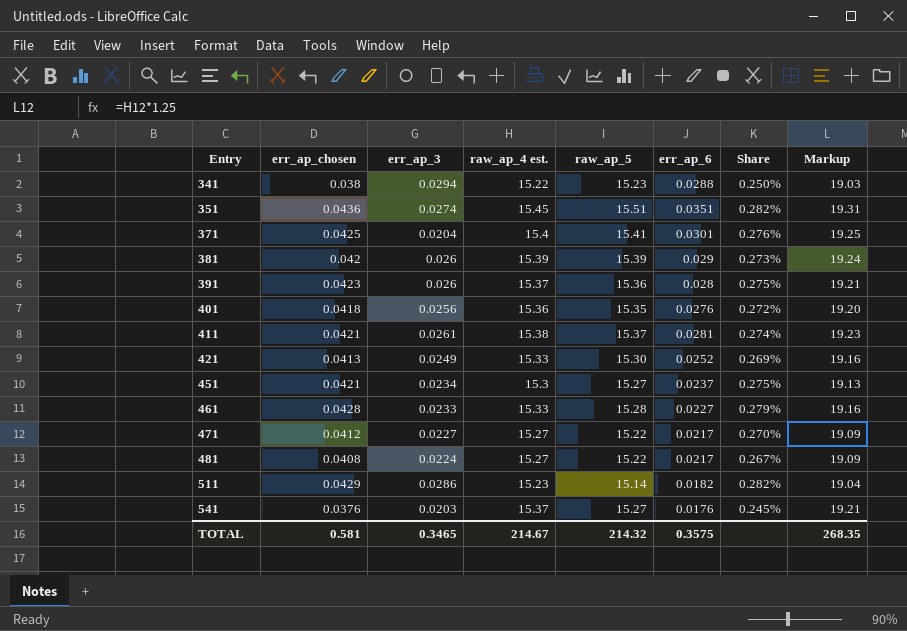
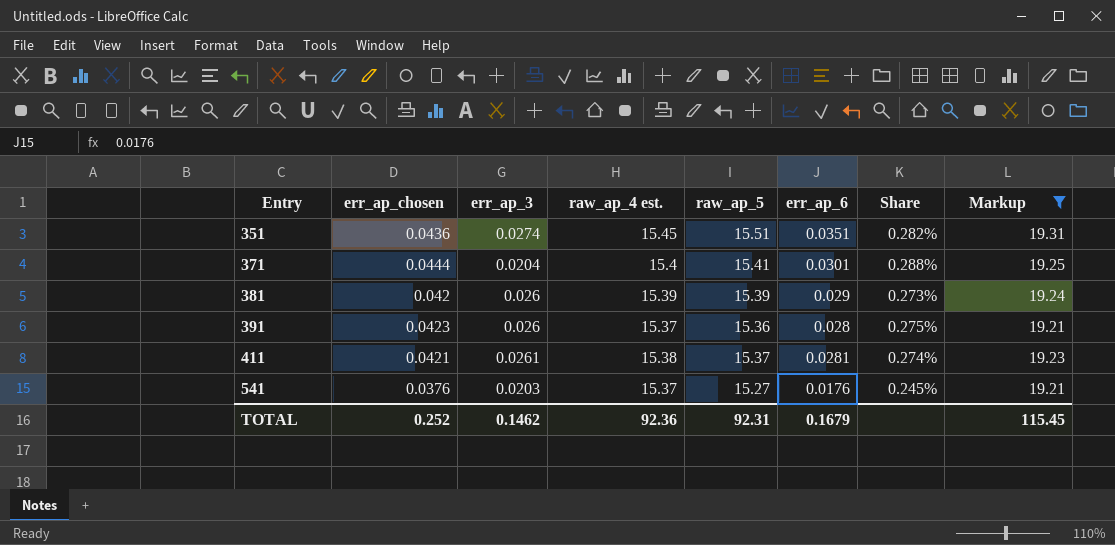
filter: none -> Markup >= 19.21
371 | err_ap_chosen: 0.0425 -> 0.0444
371 | Share: 0.276% -> 0.288%
TOTAL | err_ap_chosen: 0.581 -> 0.252
TOTAL | err_ap_3: 0.3465 -> 0.1462
TOTAL | raw_ap_4 est.: 214.67 -> 92.36
TOTAL | raw_ap_5: 214.32 -> 92.31
TOTAL | err_ap_6: 0.3575 -> 0.1679
TOTAL | Markup: 268.35 -> 115.45

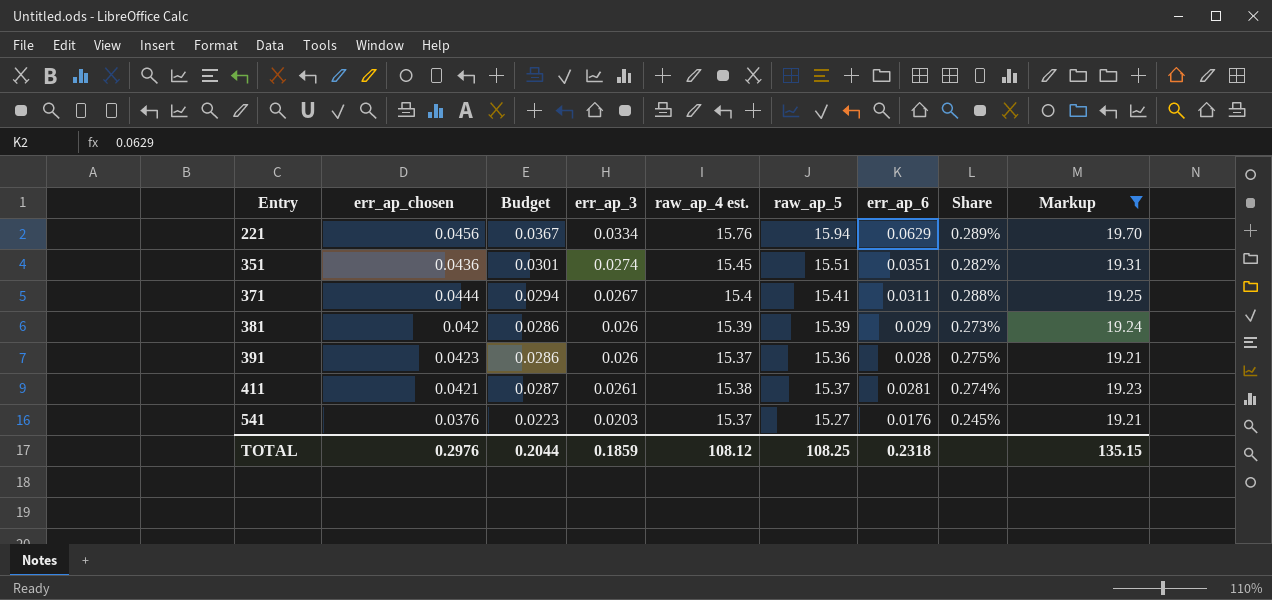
column Budget | formula: none -> [err_ap_3] * 1.1
row 221: none -> 0.0456 | 0.0367 | 0.0334 | 15.76 | 15.94 | 0.0629 | 0.289% | 19.70
371 | err_ap_3: 0.0204 -> 0.0267
371 | err_ap_6: 0.0301 -> 0.0311
TOTAL | err_ap_chosen: 0.252 -> 0.2976
TOTAL | err_ap_3: 0.1462 -> 0.1859
TOTAL | raw_ap_4 est.: 92.36 -> 108.12
TOTAL | raw_ap_5: 92.31 -> 108.25
TOTAL | err_ap_6: 0.1679 -> 0.2318
TOTAL | Markup: 115.45 -> 135.15

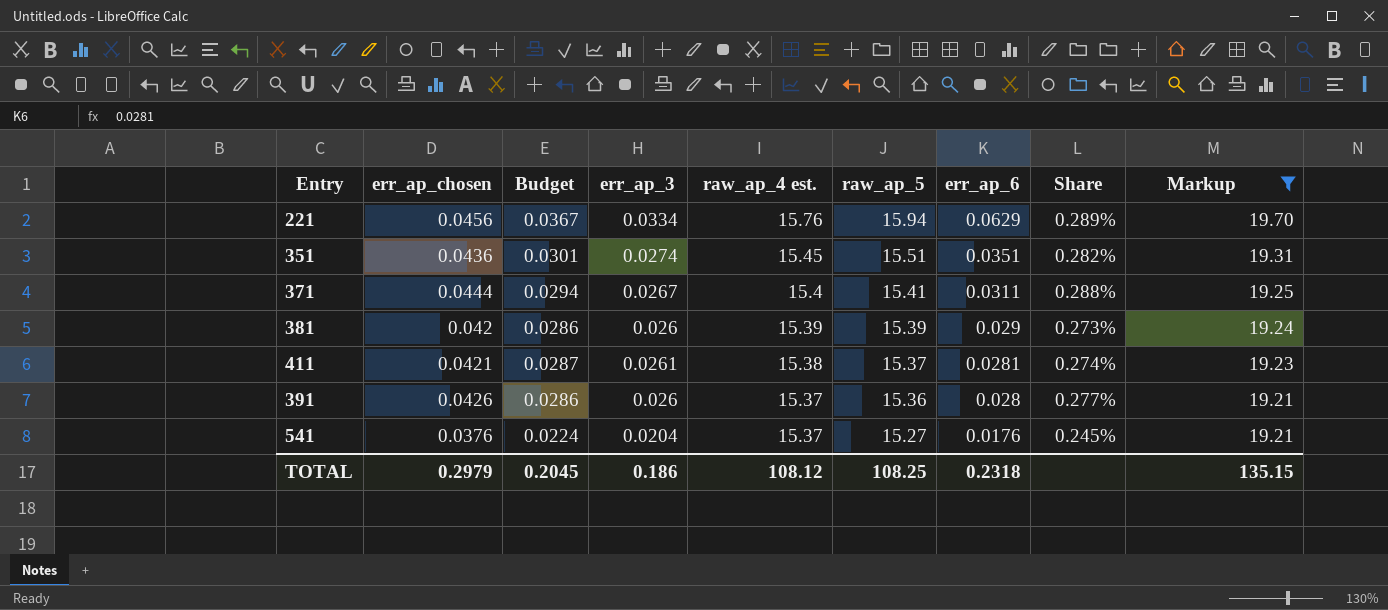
row order: Entry ascending -> raw_ap_4 est. descending
391 | err_ap_chosen: 0.0423 -> 0.0426
391 | Share: 0.275% -> 0.277%
541 | Budget: 0.0223 -> 0.0224
541 | err_ap_3: 0.0203 -> 0.0204
TOTAL | err_ap_chosen: 0.2976 -> 0.2979
TOTAL | Budget: 0.2044 -> 0.2045
TOTAL | err_ap_3: 0.1859 -> 0.186

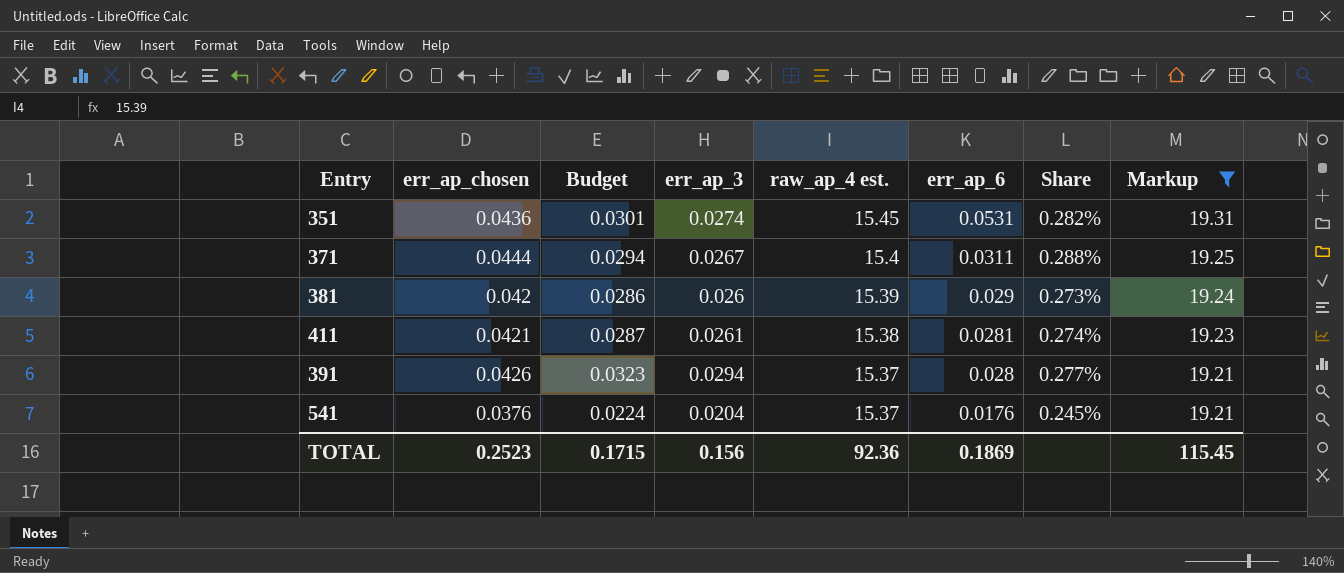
column raw_ap_5 | position: 6 -> none
row 221: 0.0456 | 0.0367 | 0.0334 | 15.76 | 15.94 | 0.0629 | 0.289% | 19.70 -> none
351 | err_ap_6: 0.0351 -> 0.0531
391 | Budget: 0.0286 -> 0.0323
391 | err_ap_3: 0.026 -> 0.0294
TOTAL | err_ap_chosen: 0.2979 -> 0.2523
TOTAL | Budget: 0.2045 -> 0.1715
TOTAL | err_ap_3: 0.186 -> 0.156
TOTAL | raw_ap_4 est.: 108.12 -> 92.36
TOTAL | err_ap_6: 0.2318 -> 0.1869
TOTAL | Markup: 135.15 -> 115.45

